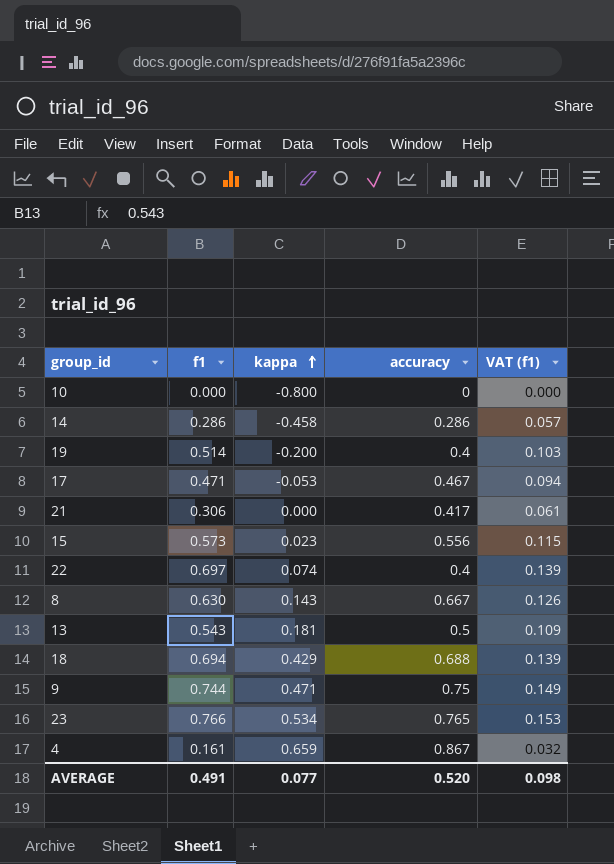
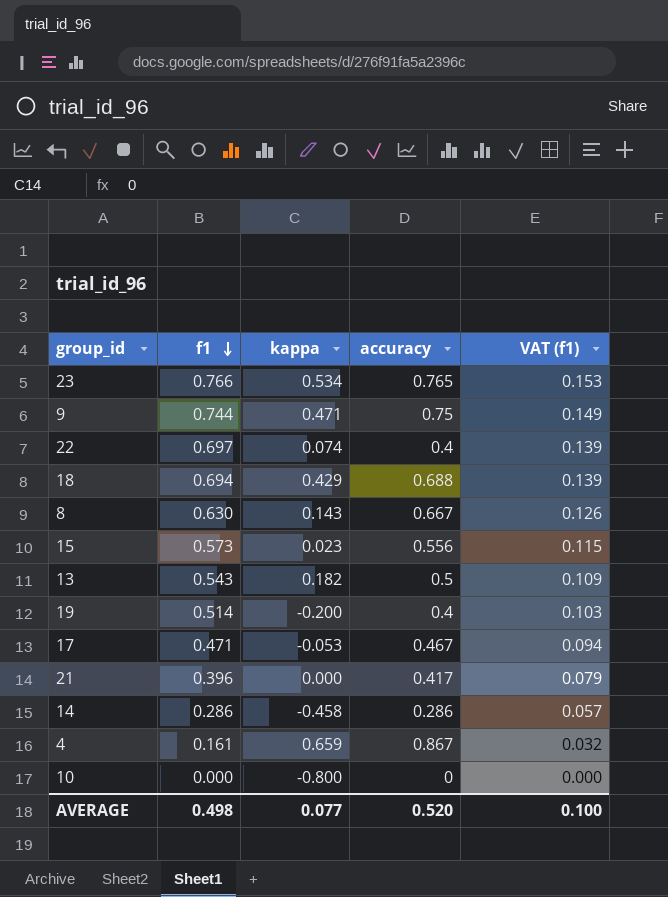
row order: kappa ascending -> f1 descending
13 | kappa: 0.181 -> 0.182
21 | f1: 0.306 -> 0.396
21 | VAT (f1): 0.061 -> 0.079
AVERAGE | f1: 0.491 -> 0.498
AVERAGE | VAT (f1): 0.098 -> 0.100

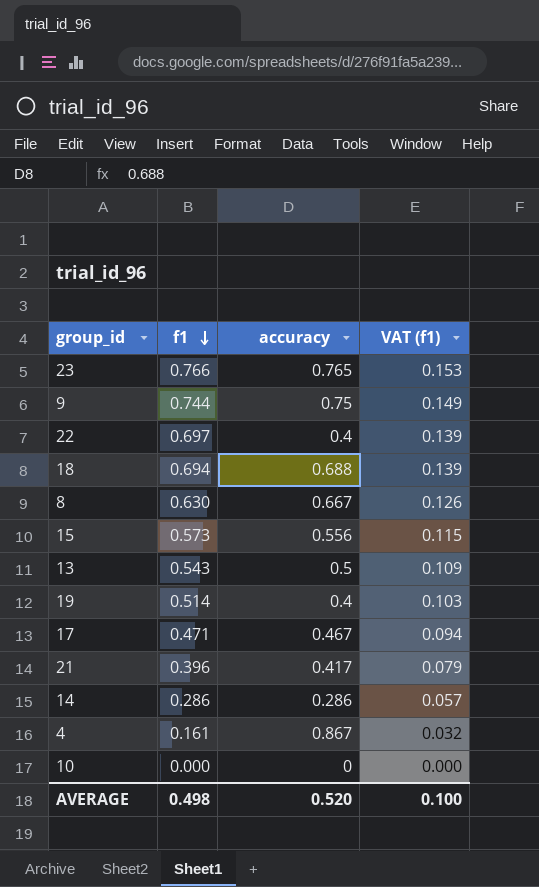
column kappa | position: 3 -> none

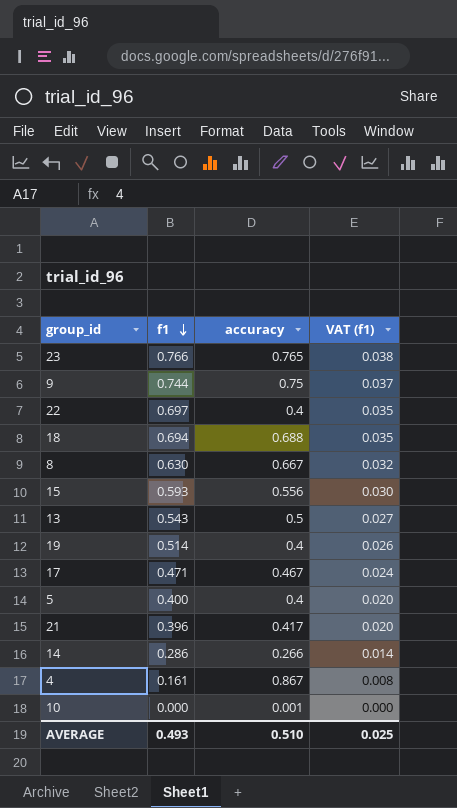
column VAT (f1) | formula: [f1] * 0.2 -> [f1] * 0.05
15 | f1: 0.573 -> 0.593
row 5: none -> 0.400 | 0.4 | 0.020
14 | accuracy: 0.286 -> 0.266
10 | accuracy: 0 -> 0.001
AVERAGE | f1: 0.498 -> 0.493
AVERAGE | accuracy: 0.520 -> 0.510
AVERAGE | VAT (f1): 0.100 -> 0.025

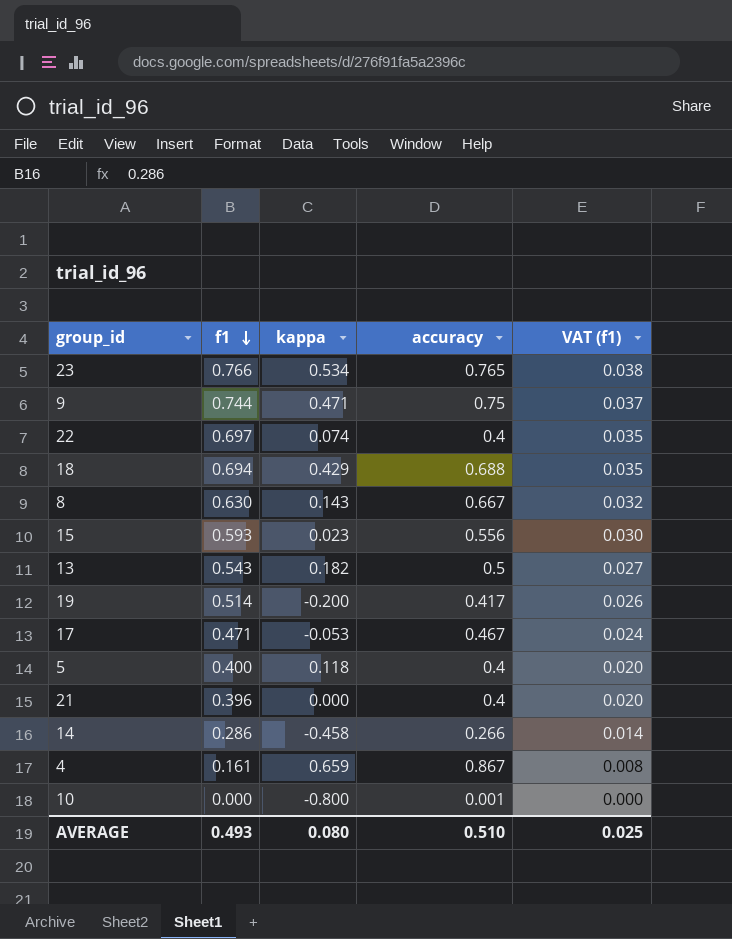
column kappa | position: none -> 3
19 | accuracy: 0.4 -> 0.417
21 | accuracy: 0.417 -> 0.4

